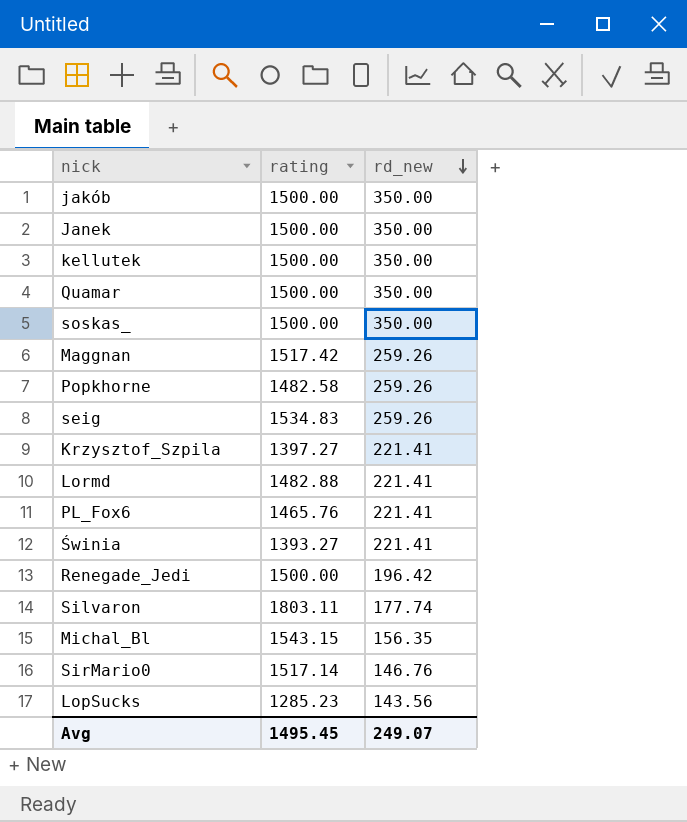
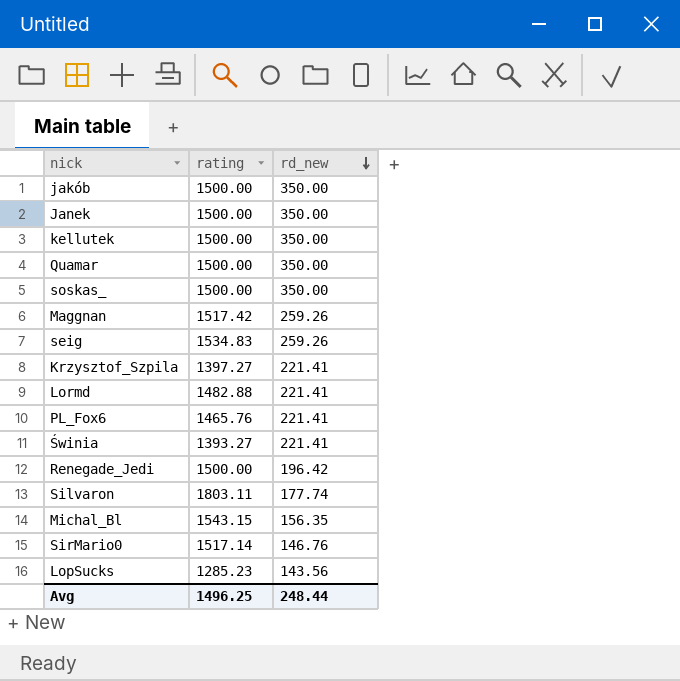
row Popkhorne: 1482.58 | 259.26 -> none
Avg | rating: 1495.45 -> 1496.25
Avg | rd_new: 249.07 -> 248.44

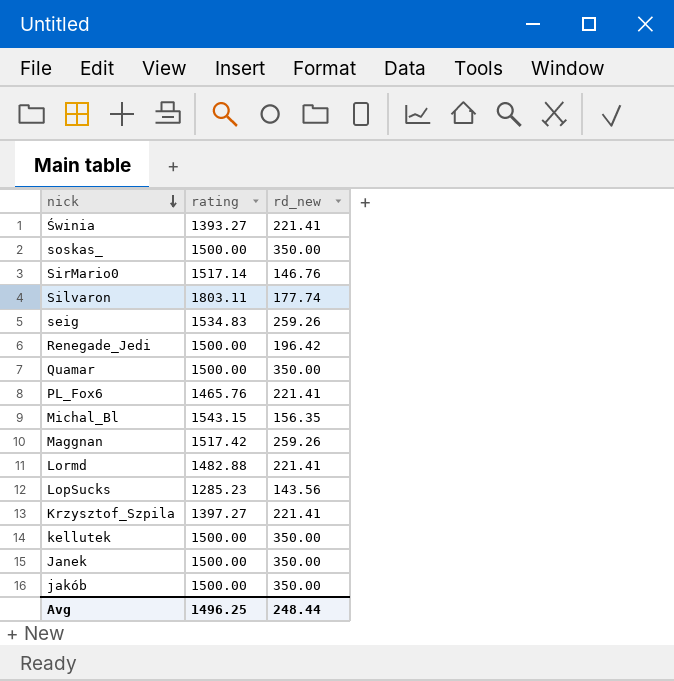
row order: rd_new descending -> nick descending

